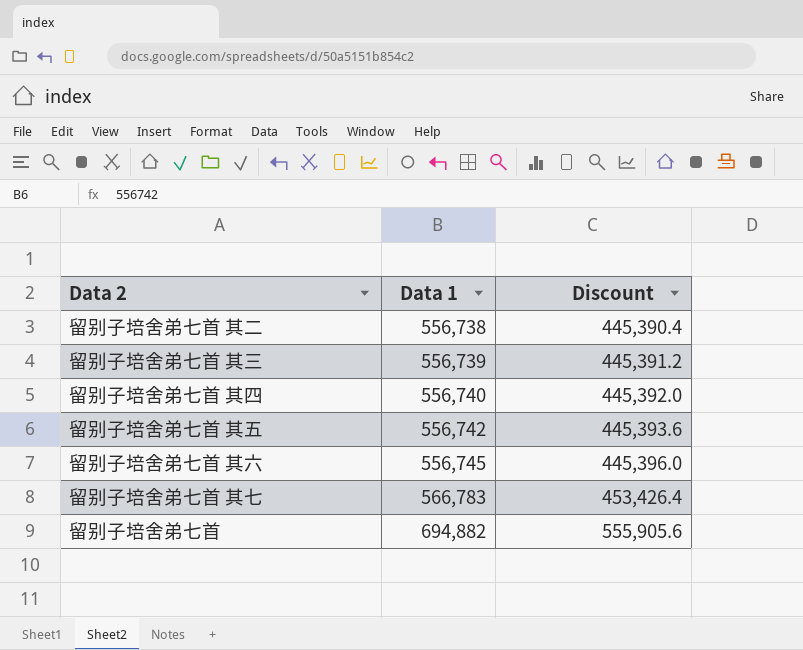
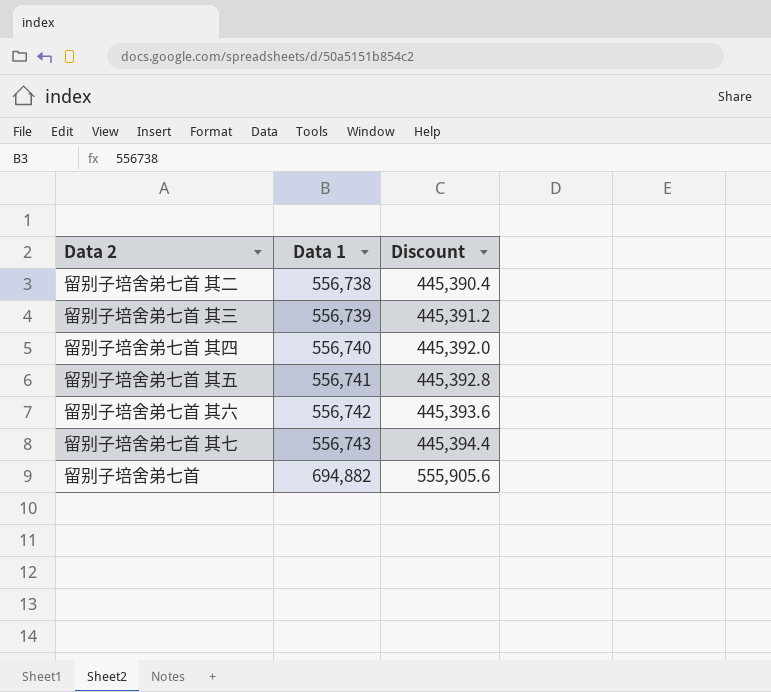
留别子培舍弟七首 其五 | Data 1: 556,742 -> 556,741
留别子培舍弟七首 其五 | Discount: 445,393.6 -> 445,392.8
留别子培舍弟七首 其六 | Data 1: 556,745 -> 556,742
留别子培舍弟七首 其六 | Discount: 445,396.0 -> 445,393.6
留别子培舍弟七首 其七 | Data 1: 566,783 -> 556,743
留别子培舍弟七首 其七 | Discount: 453,426.4 -> 445,394.4

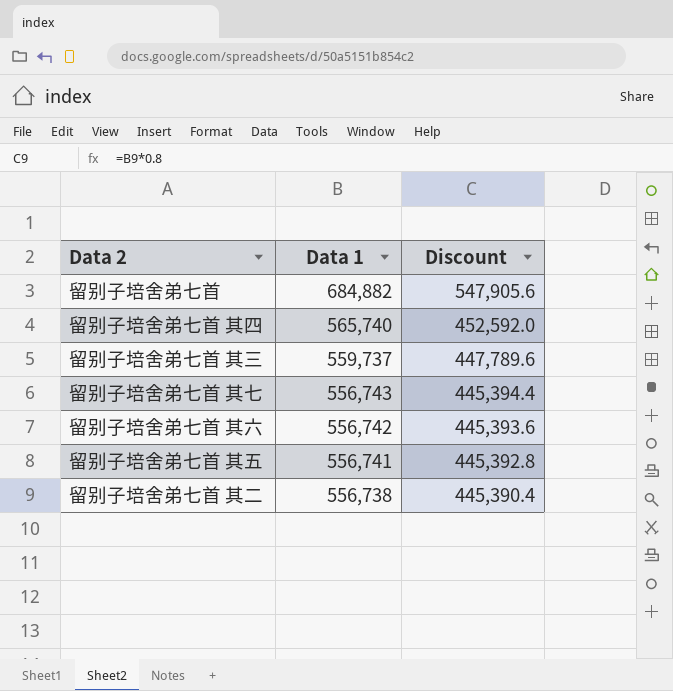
row order: Data 1 ascending -> Data 1 descending
留别子培舍弟七首 | Data 1: 694,882 -> 684,882
留别子培舍弟七首 | Discount: 555,905.6 -> 547,905.6
留别子培舍弟七首 其四 | Data 1: 556,740 -> 565,740
留别子培舍弟七首 其四 | Discount: 445,392.0 -> 452,592.0
留别子培舍弟七首 其三 | Data 1: 556,739 -> 559,737
留别子培舍弟七首 其三 | Discount: 445,391.2 -> 447,789.6

